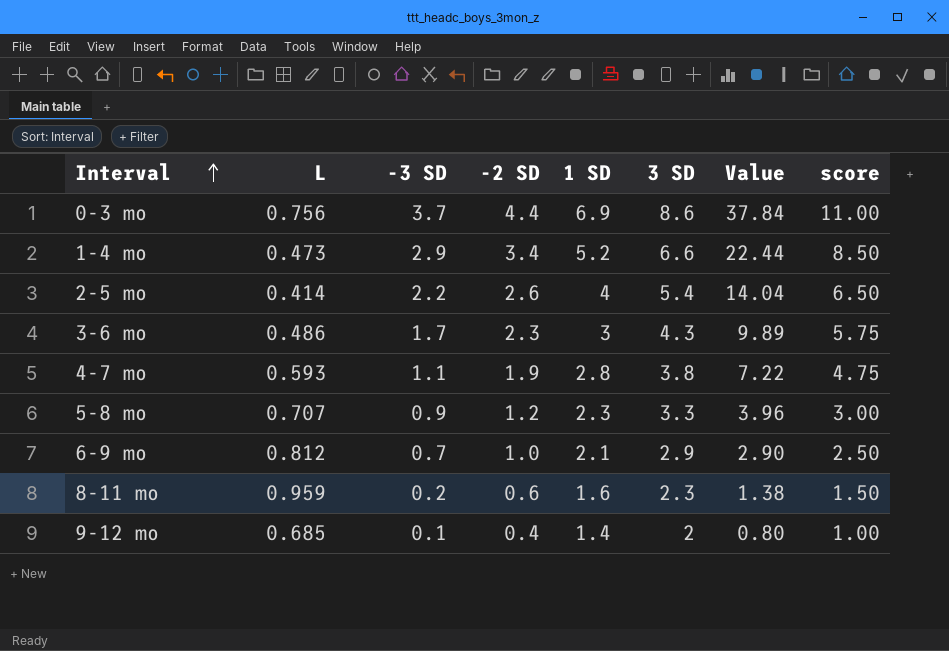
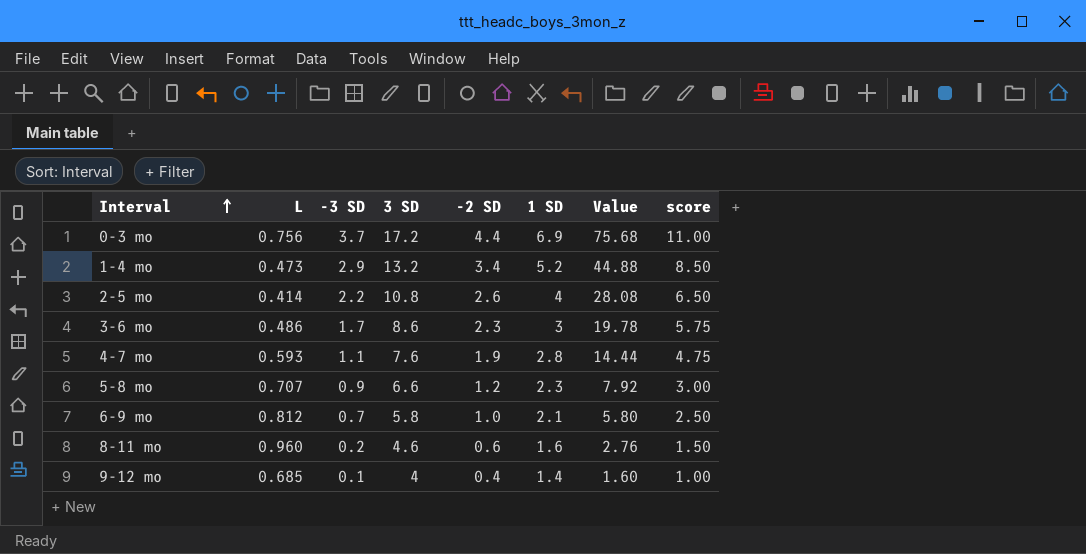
column 3 SD | position: 6 -> 4
0-3 mo | 3 SD: 8.6 -> 17.2
0-3 mo | Value: 37.84 -> 75.68
1-4 mo | 3 SD: 6.6 -> 13.2
1-4 mo | Value: 22.44 -> 44.88
2-5 mo | 3 SD: 5.4 -> 10.8
2-5 mo | Value: 14.04 -> 28.08
3-6 mo | 3 SD: 4.3 -> 8.6
3-6 mo | Value: 9.89 -> 19.78
4-7 mo | 3 SD: 3.8 -> 7.6
4-7 mo | Value: 7.22 -> 14.44
5-8 mo | 3 SD: 3.3 -> 6.6
5-8 mo | Value: 3.96 -> 7.92
6-9 mo | 3 SD: 2.9 -> 5.8
6-9 mo | Value: 2.90 -> 5.80
8-11 mo | L: 0.959 -> 0.960
8-11 mo | 3 SD: 2.3 -> 4.6
8-11 mo | Value: 1.38 -> 2.76
9-12 mo | 3 SD: 2 -> 4
9-12 mo | Value: 0.80 -> 1.60

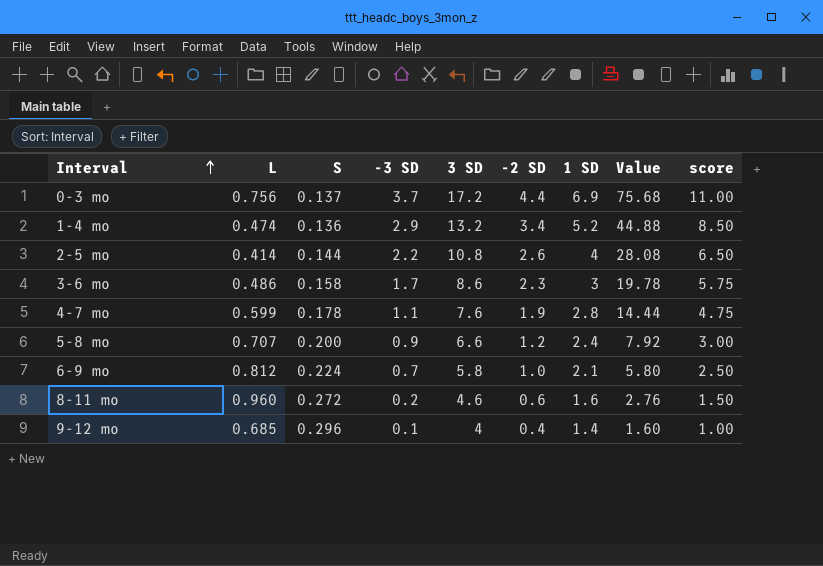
column S | position: none -> 3
1-4 mo | L: 0.473 -> 0.474
4-7 mo | L: 0.593 -> 0.599
5-8 mo | 1 SD: 2.3 -> 2.4

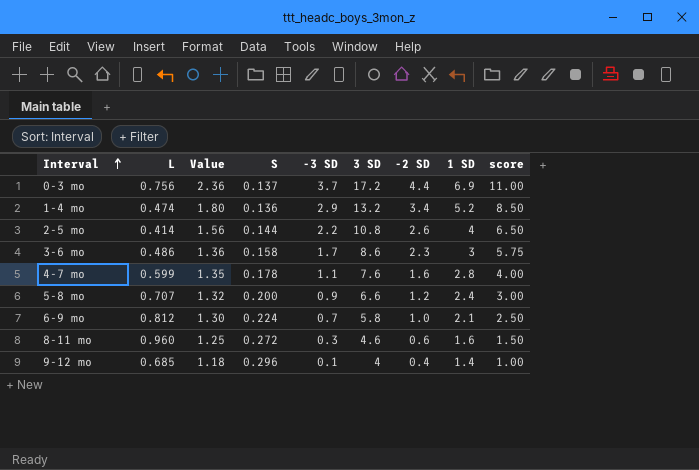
column Value | formula: [3 SD] * [-2 SD] -> [S] * [3 SD]
column Value | position: 8 -> 3
4-7 mo | -2 SD: 1.9 -> 1.6
4-7 mo | score: 4.75 -> 4.00
8-11 mo | -3 SD: 0.2 -> 0.3

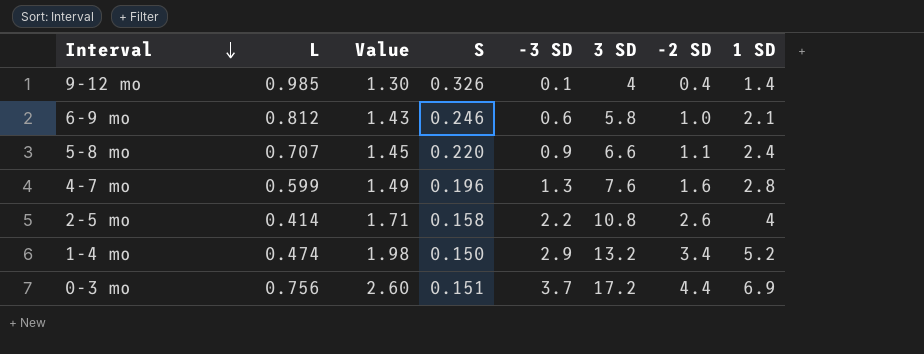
row order: Interval ascending -> Interval descending
column score | formula: [-2 SD] * 2.5 -> none
row 3-6 mo: 0.486 | 1.36 | 0.158 | 1.7 | 8.6 | 2.3 | 3 | 5.75 -> none
row 8-11 mo: 0.960 | 1.25 | 0.272 | 0.3 | 4.6 | 0.6 | 1.6 | 1.50 -> none
9-12 mo | L: 0.685 -> 0.985
9-12 mo | Value: 1.18 -> 1.30
9-12 mo | S: 0.296 -> 0.326
6-9 mo | Value: 1.30 -> 1.43
6-9 mo | S: 0.224 -> 0.246
6-9 mo | -3 SD: 0.7 -> 0.6
5-8 mo | Value: 1.32 -> 1.45
5-8 mo | S: 0.200 -> 0.220
5-8 mo | -2 SD: 1.2 -> 1.1
4-7 mo | Value: 1.35 -> 1.49
4-7 mo | S: 0.178 -> 0.196
4-7 mo | -3 SD: 1.1 -> 1.3
2-5 mo | Value: 1.56 -> 1.71
2-5 mo | S: 0.144 -> 0.158
1-4 mo | Value: 1.80 -> 1.98
1-4 mo | S: 0.136 -> 0.150
0-3 mo | Value: 2.36 -> 2.60
0-3 mo | S: 0.137 -> 0.151

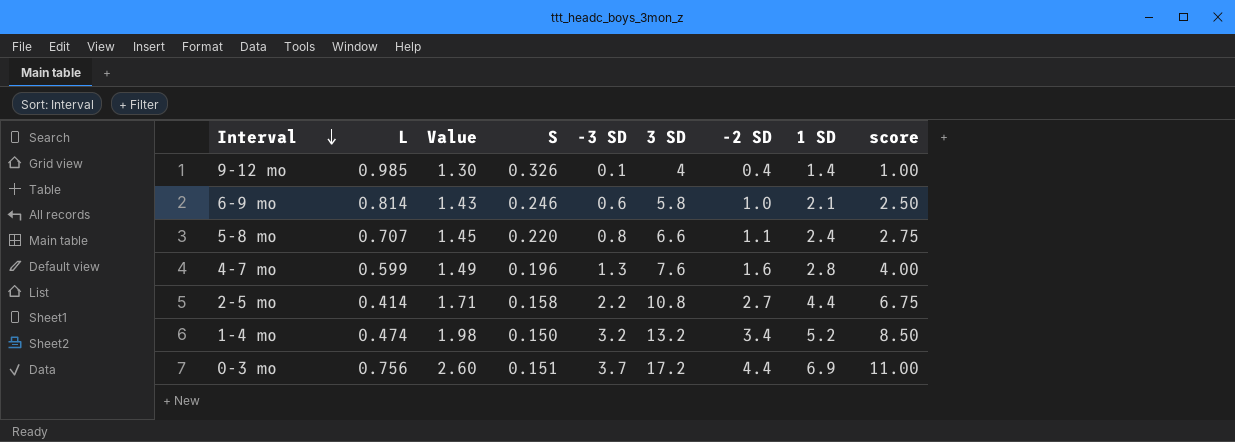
column score | formula: none -> [-2 SD] * 2.5
6-9 mo | L: 0.812 -> 0.814
5-8 mo | -3 SD: 0.9 -> 0.8
2-5 mo | -2 SD: 2.6 -> 2.7
2-5 mo | 1 SD: 4 -> 4.4
1-4 mo | -3 SD: 2.9 -> 3.2

